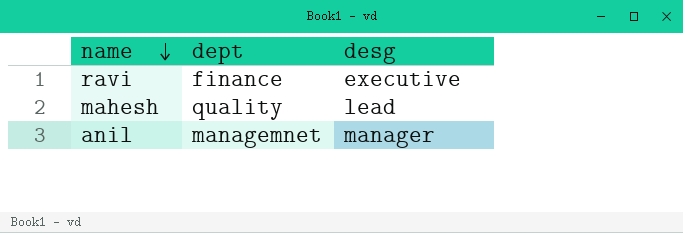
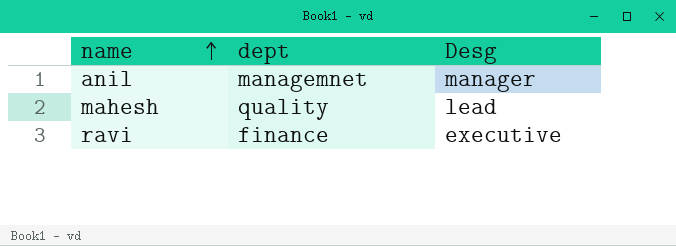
row order: name descending -> name ascending
column name: desg -> Desg

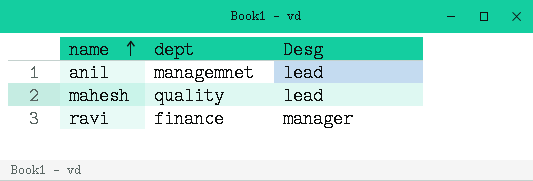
anil | Desg: manager -> lead
ravi | Desg: executive -> manager

